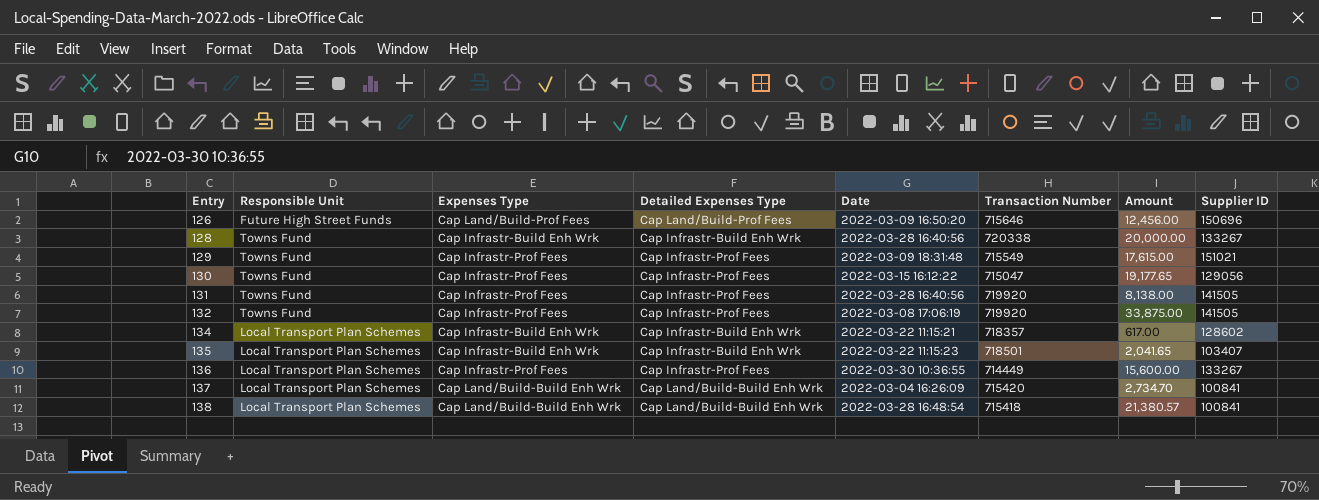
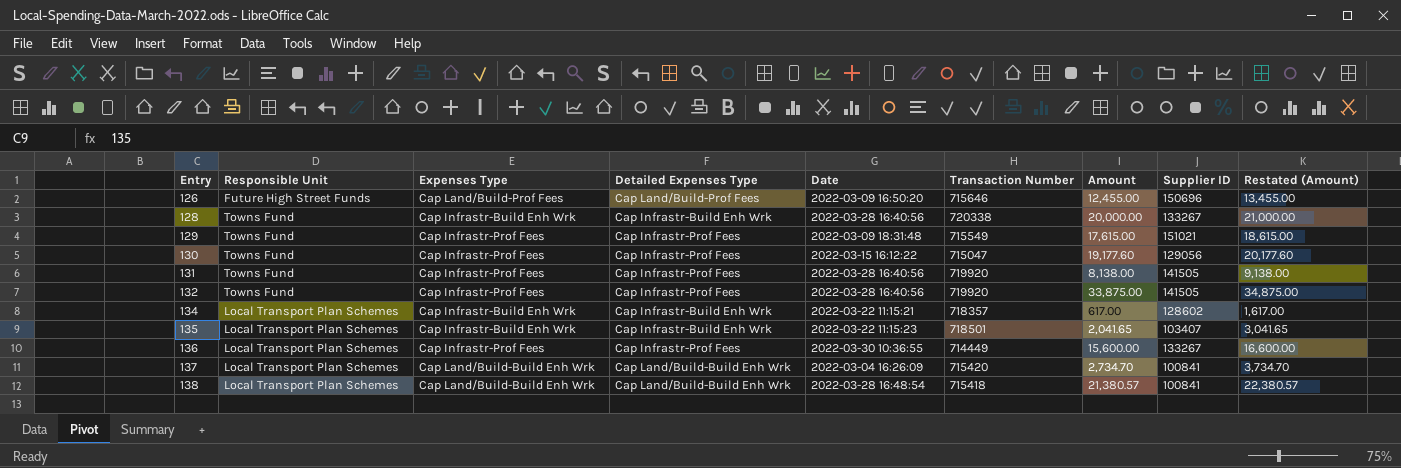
column Restated (Amount) | formula: none -> [Amount] + 1000
126 | Amount: 12,456.00 -> 12,455.00
130 | Amount: 19,177.65 -> 19,177.60
132 | Date: 2022-03-08 17:06:19 -> 2022-03-28 16:40:56

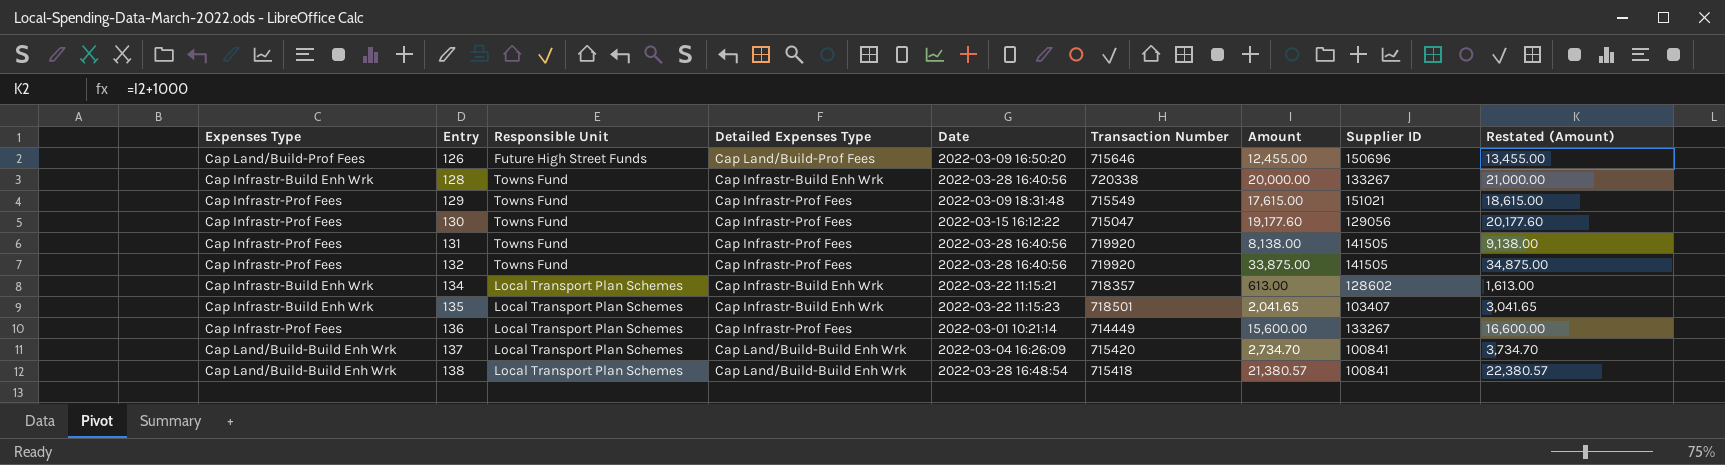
column Expenses Type | position: 3 -> 1
134 | Amount: 617.00 -> 613.00
134 | Restated (Amount): 1,617.00 -> 1,613.00
136 | Date: 2022-03-30 10:36:55 -> 2022-03-01 10:21:14

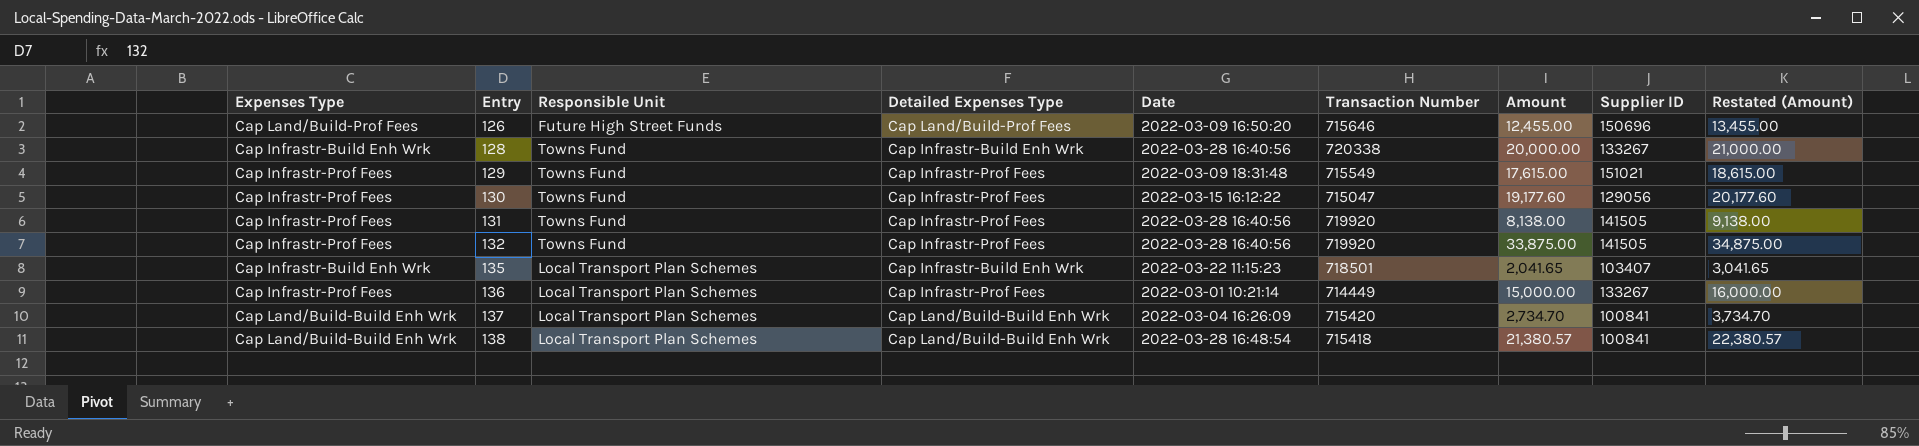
row 134: Cap Infrastr-Build Enh Wrk | Local Transport Plan Schemes | Cap Infrastr-Build Enh Wrk | 2022-03-22 11:15:21 | 718357 | 613.00 | 128602 | 1,613.00 -> none
136 | Amount: 15,600.00 -> 15,000.00
136 | Restated (Amount): 16,600.00 -> 16,000.00

